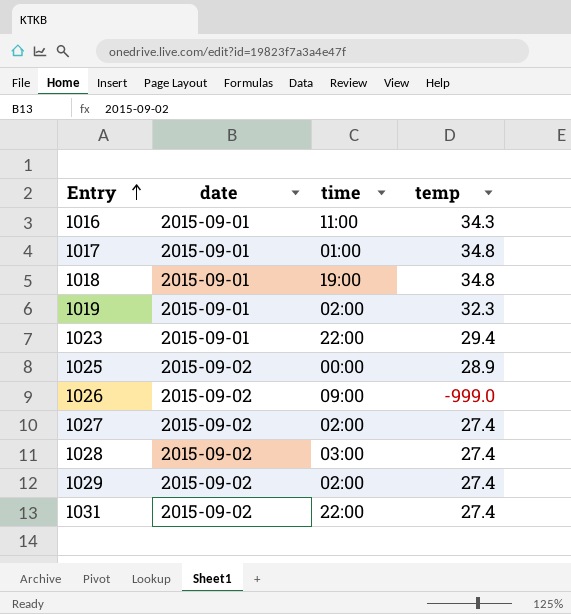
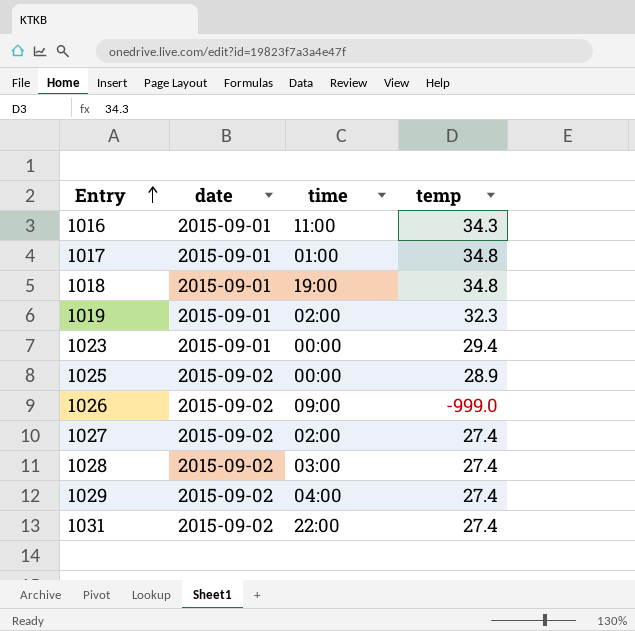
1023 | time: 22:00 -> 00:00
1029 | time: 02:00 -> 04:00

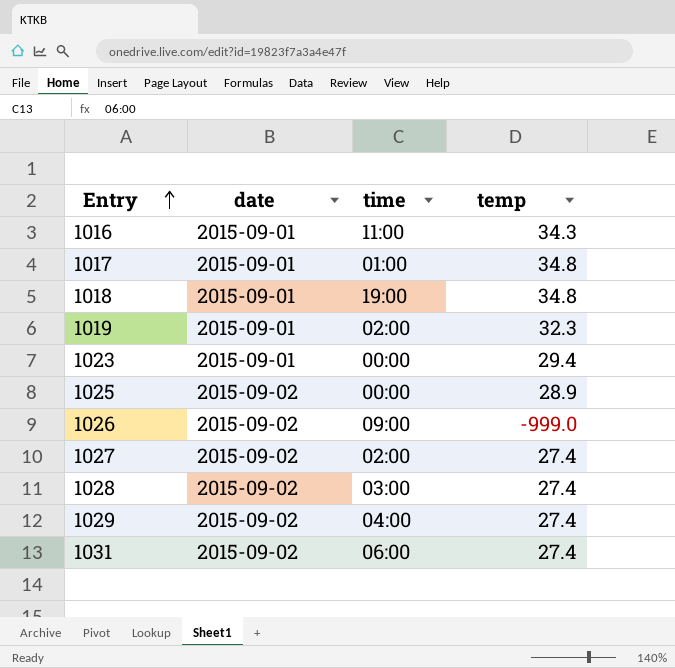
1031 | time: 22:00 -> 06:00

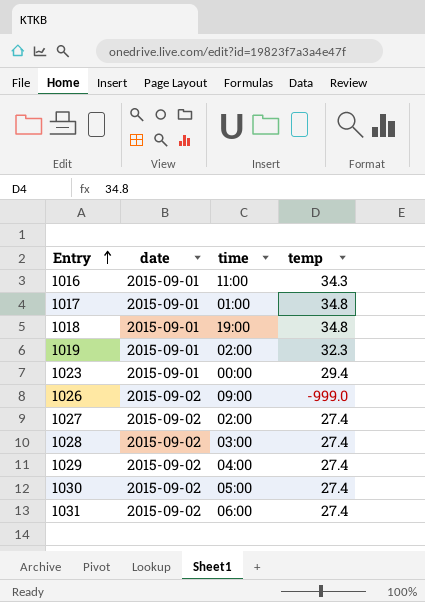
row 1025: 2015-09-02 | 00:00 | 28.9 -> none
row 1030: none -> 2015-09-02 | 05:00 | 27.4

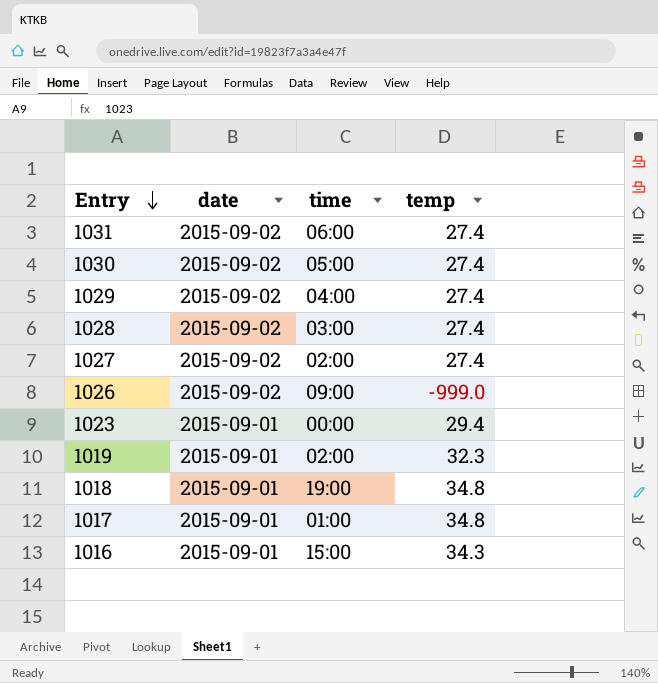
row order: Entry ascending -> Entry descending
1016 | time: 11:00 -> 15:00

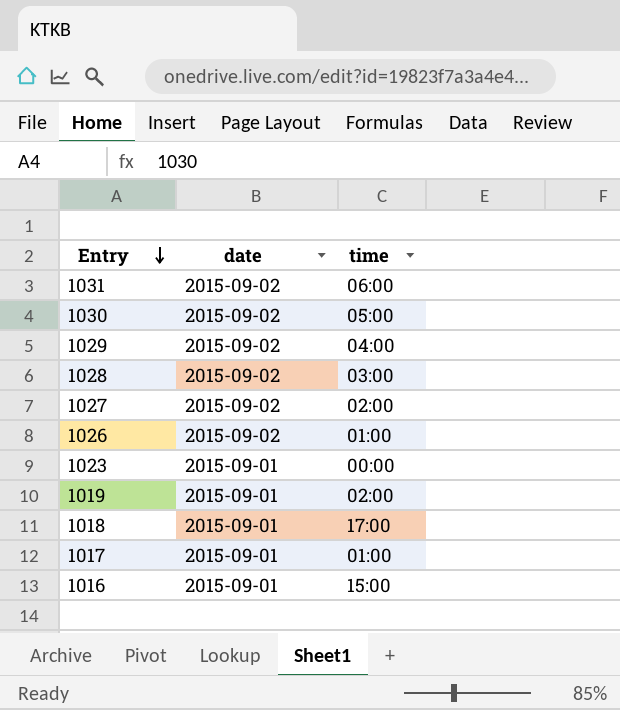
column temp | position: 4 -> none
1026 | time: 09:00 -> 01:00
1018 | time: 19:00 -> 17:00

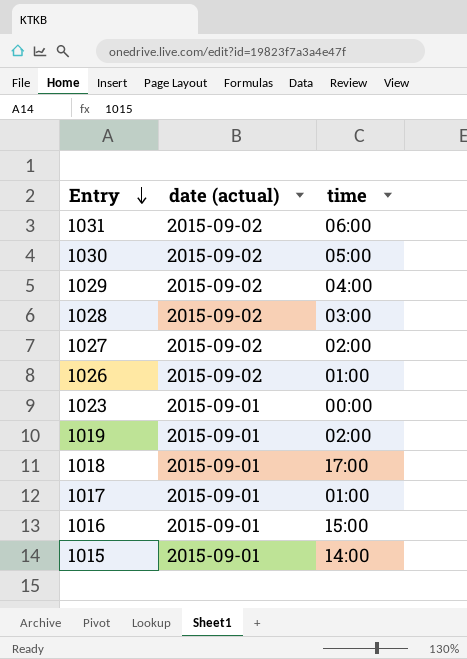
column name: date -> date (actual)
row 1015: none -> 2015-09-01 | 14:00

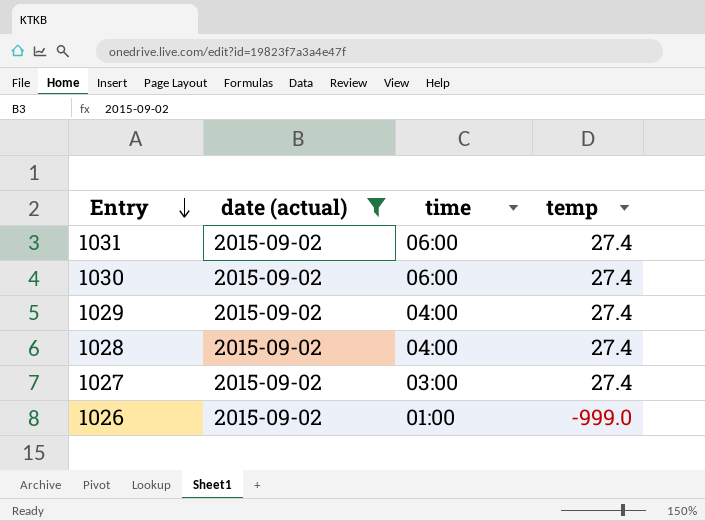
filter: none -> date (actual) = 2015-09-02
column temp | position: none -> 4
1030 | time: 05:00 -> 06:00
1028 | time: 03:00 -> 04:00
1027 | time: 02:00 -> 03:00

